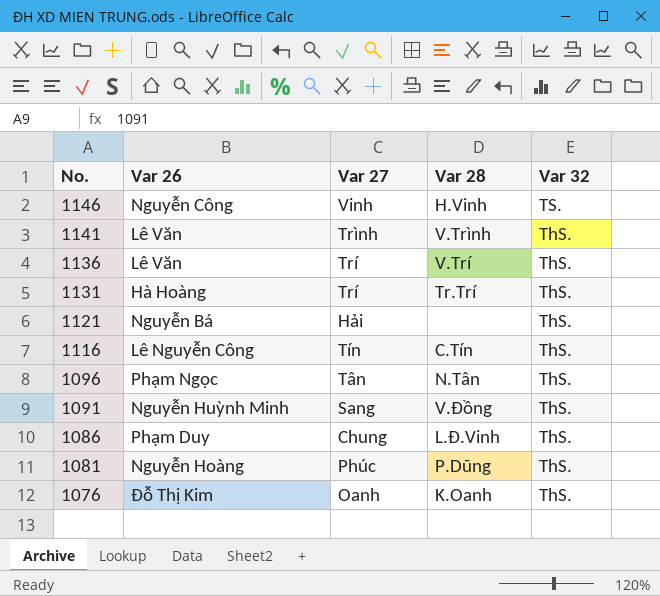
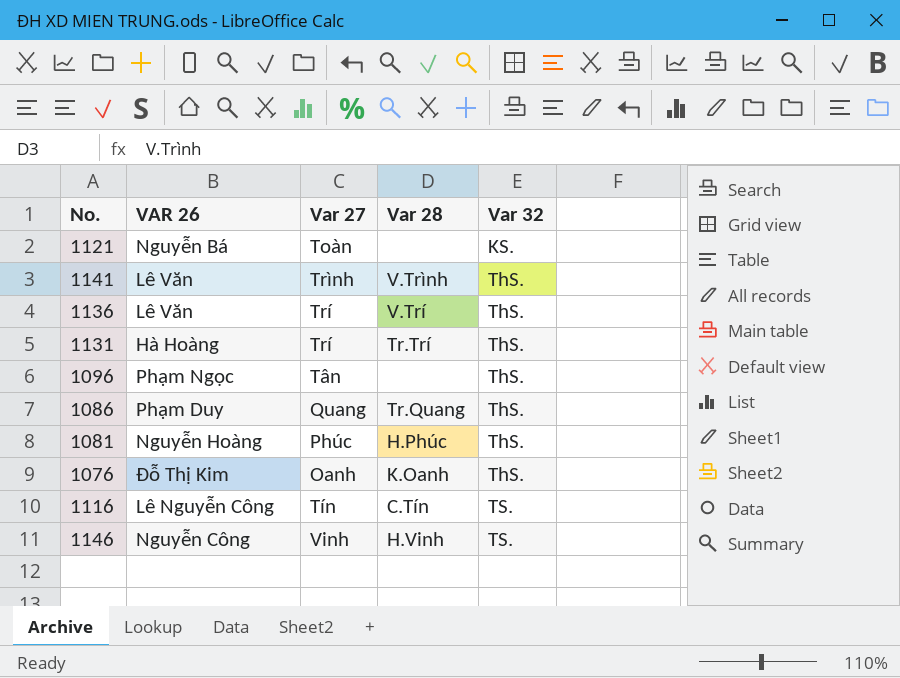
row order: No. descending -> Var 32 ascending
column name: Var 26 -> VAR 26
row 1091: Nguyễn Huỳnh Minh | Sang | V.Đồng | ThS. -> none
1121 | Var 27: Hải -> Toàn
1121 | Var 32: ThS. -> KS.
1096 | Var 28: N.Tân -> none
1086 | Var 27: Chung -> Quang
1086 | Var 28: L.Đ.Vinh -> Tr.Quang
1081 | Var 28: P.Dũng -> H.Phúc
1116 | Var 32: ThS. -> TS.

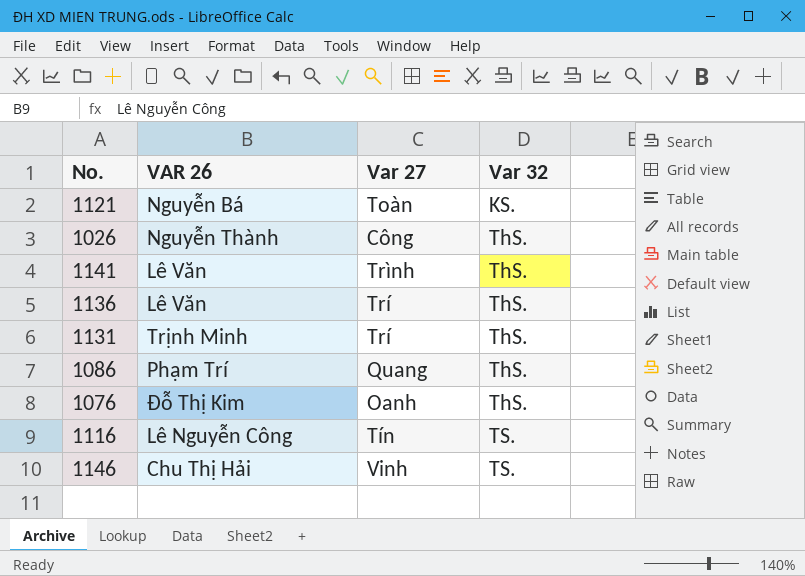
column Var 28 | position: 4 -> none
row 1096: Phạm Ngọc | Tân | none | ThS. -> none
row 1081: Nguyễn Hoàng | Phúc | H.Phúc | ThS. -> none
row 1026: none -> Nguyễn Thành | Công | ThS.
1131 | VAR 26: Hà Hoàng -> Trịnh Minh
1086 | VAR 26: Phạm Duy -> Phạm Trí
1146 | VAR 26: Nguyễn Công -> Chu Thị Hải

